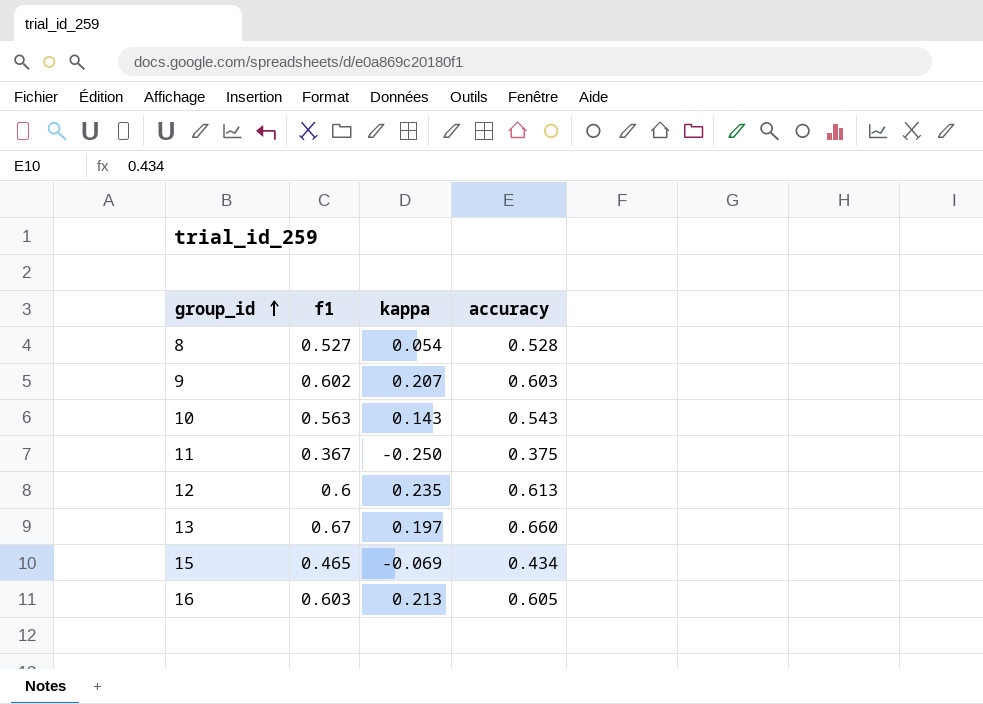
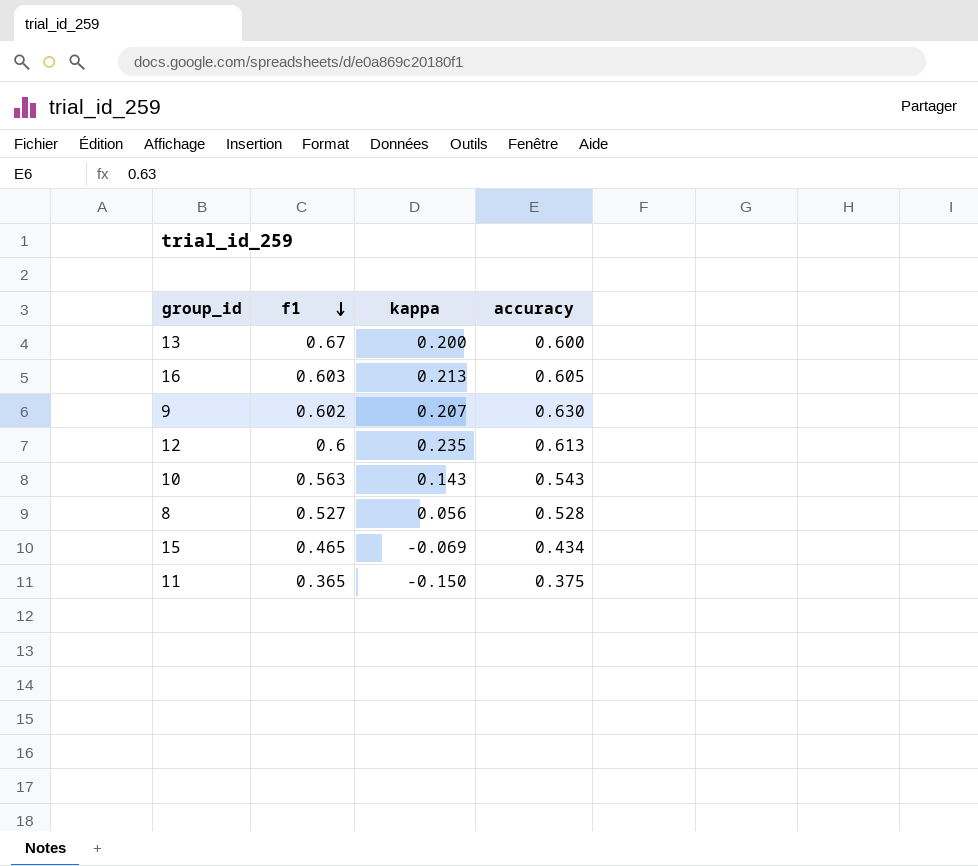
row order: group_id ascending -> f1 descending
13 | kappa: 0.197 -> 0.200
13 | accuracy: 0.660 -> 0.600
9 | accuracy: 0.603 -> 0.630
8 | kappa: 0.054 -> 0.056
11 | f1: 0.367 -> 0.365
11 | kappa: -0.250 -> -0.150

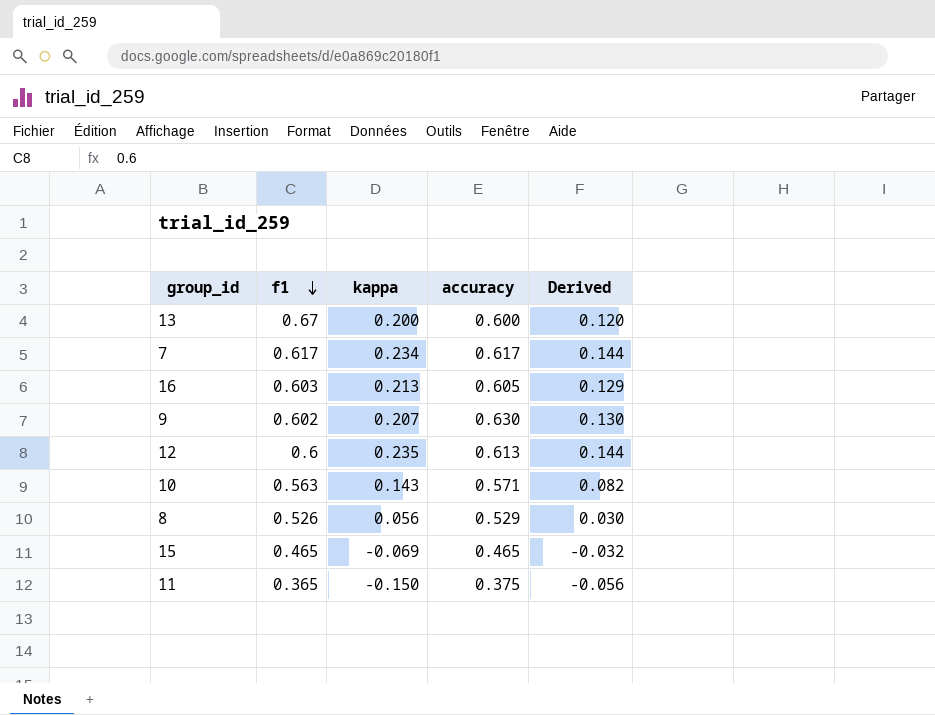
column Derived | formula: none -> [kappa] * [accuracy]
row 7: none -> 0.617 | 0.234 | 0.617 | 0.144
10 | accuracy: 0.543 -> 0.571
8 | f1: 0.527 -> 0.526
8 | accuracy: 0.528 -> 0.529
15 | accuracy: 0.434 -> 0.465

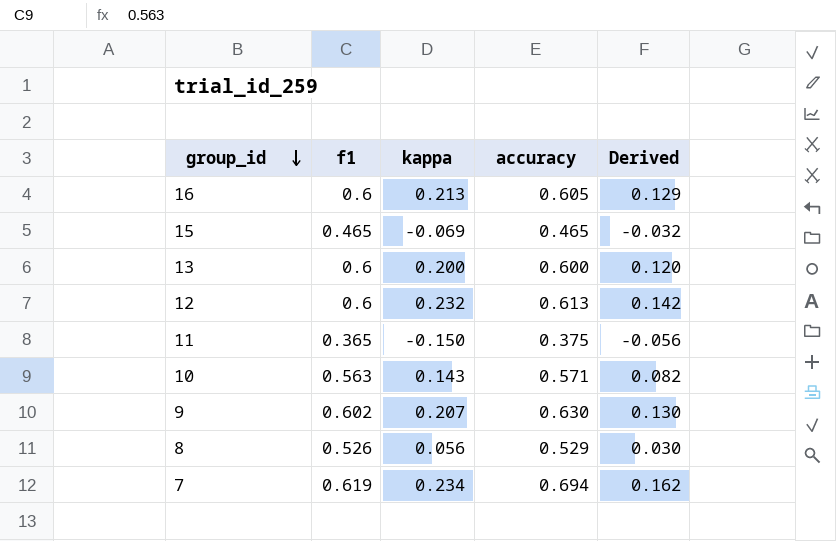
row order: f1 descending -> group_id descending
16 | f1: 0.603 -> 0.6
13 | f1: 0.67 -> 0.6
12 | kappa: 0.235 -> 0.232
12 | Derived: 0.144 -> 0.142
7 | f1: 0.617 -> 0.619
7 | accuracy: 0.617 -> 0.694
7 | Derived: 0.144 -> 0.162

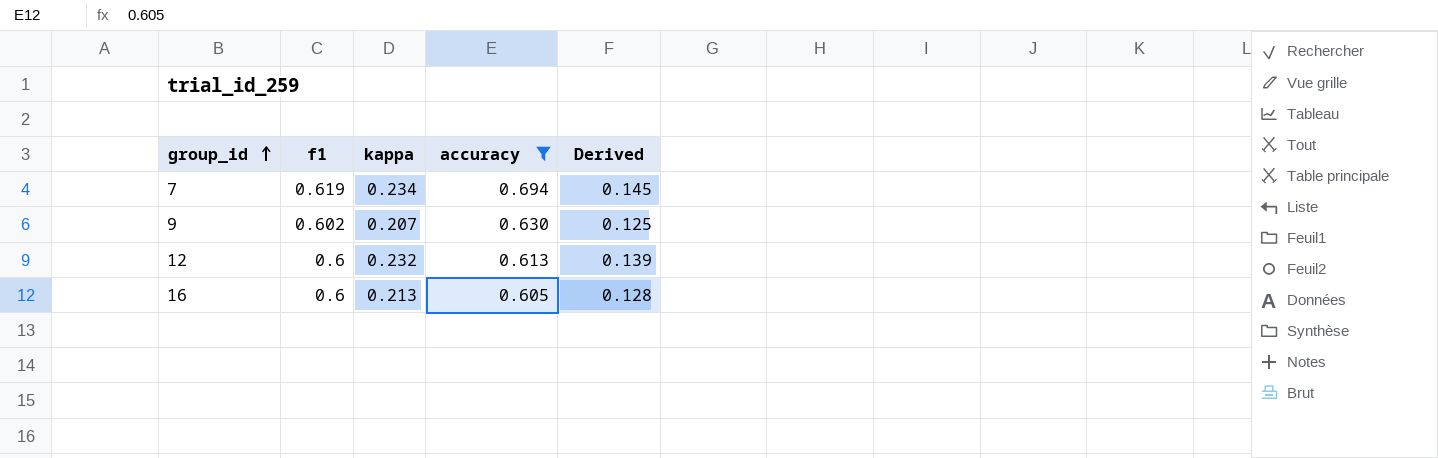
filter: none -> accuracy >= 0.605
row order: group_id descending -> group_id ascending
column Derived | formula: [kappa] * [accuracy] -> [f1] * [kappa]

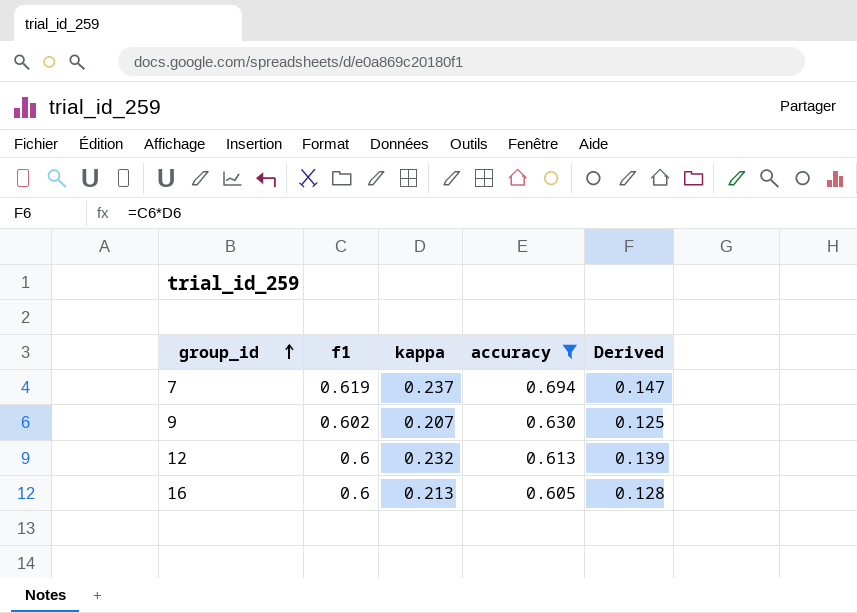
7 | kappa: 0.234 -> 0.237
7 | Derived: 0.145 -> 0.147

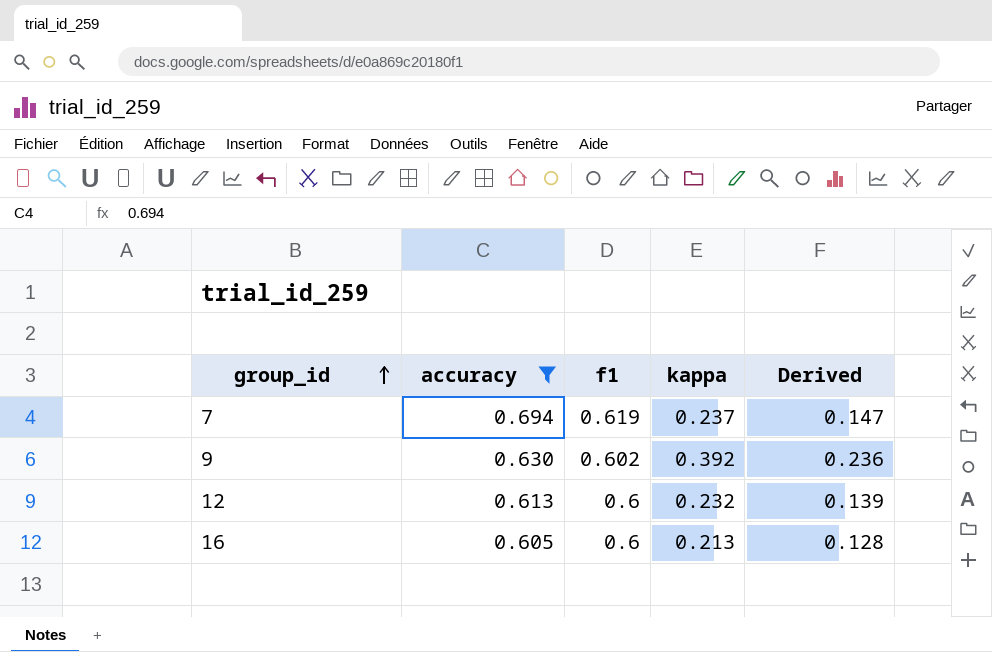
column accuracy | position: 4 -> 2
9 | kappa: 0.207 -> 0.392
9 | Derived: 0.125 -> 0.236

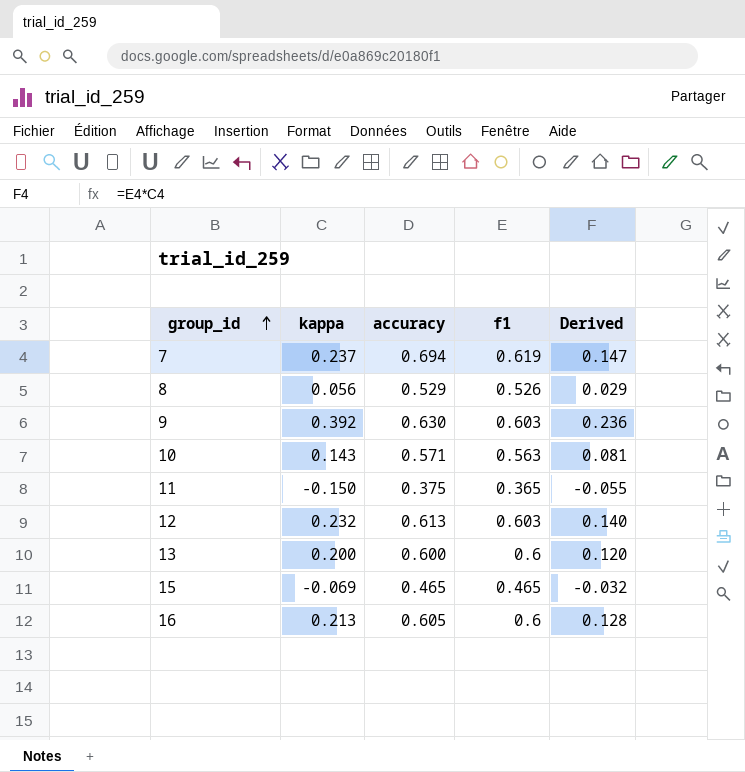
filter: accuracy >= 0.605 -> none
column kappa | position: 4 -> 2
9 | f1: 0.602 -> 0.603
12 | f1: 0.6 -> 0.603
12 | Derived: 0.139 -> 0.140

